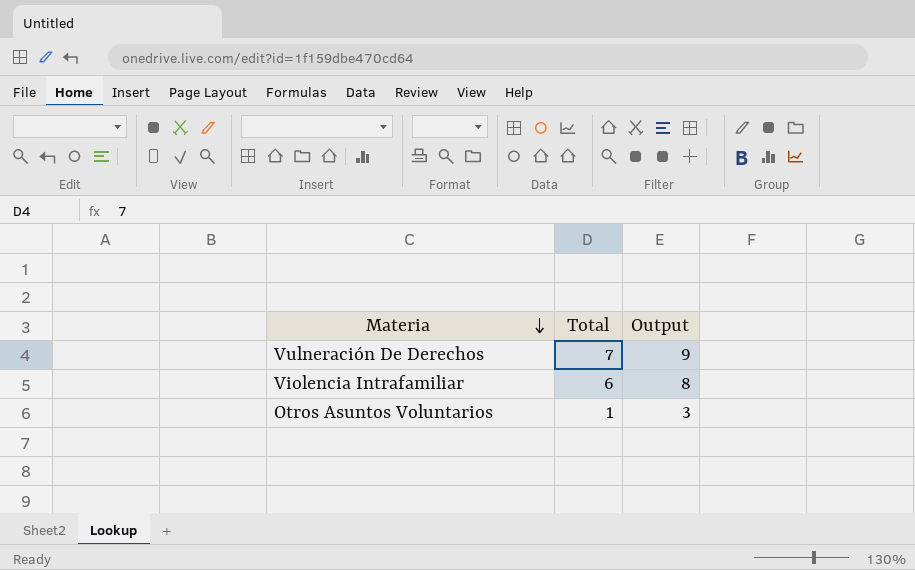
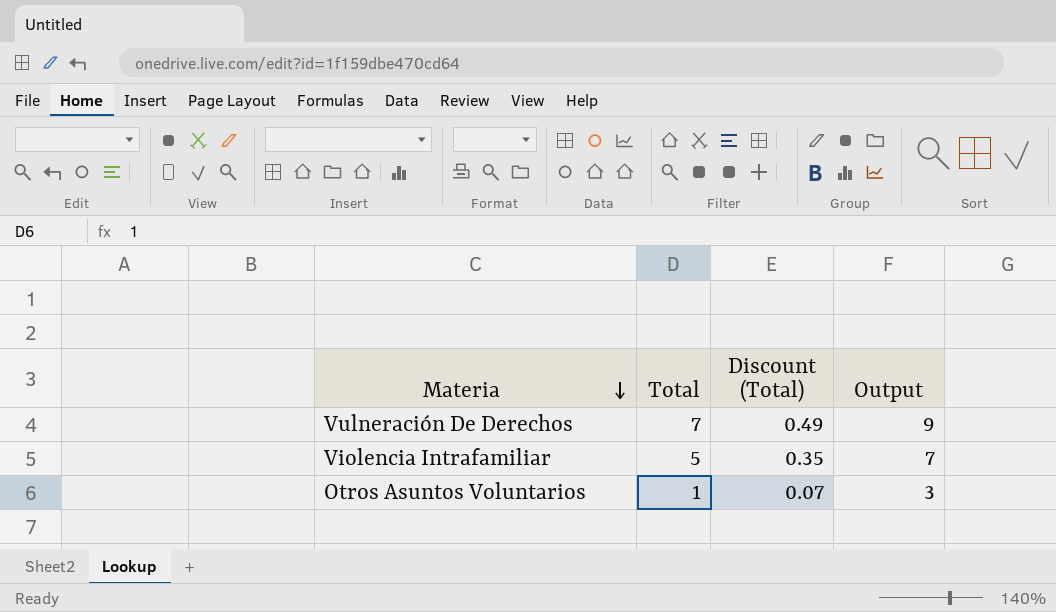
column Discount (Total) | formula: none -> [Total] * 0.07
Violencia Intrafamiliar | Total: 6 -> 5
Violencia Intrafamiliar | Output: 8 -> 7

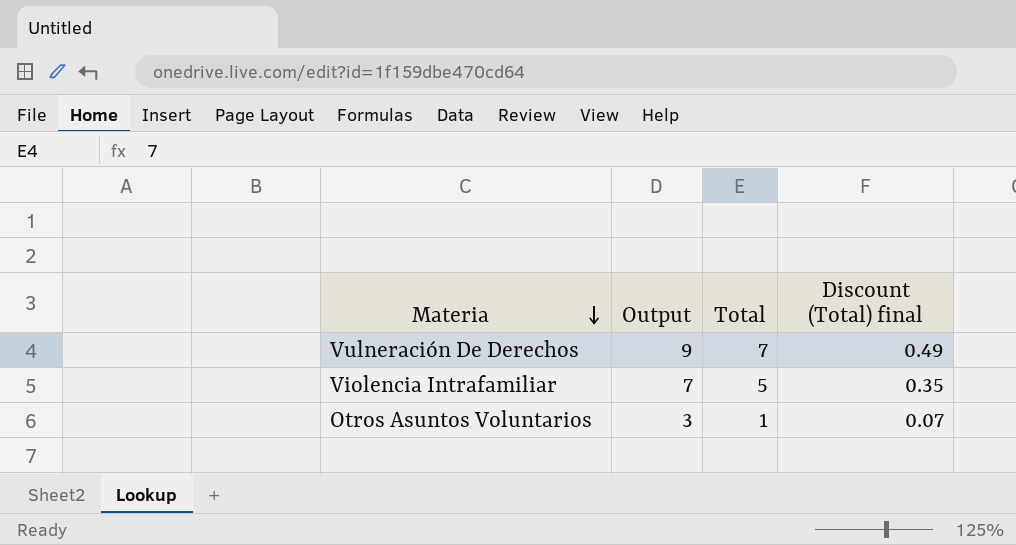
column Output | position: 4 -> 2
column name: Discount (Total) -> Discount (Total) final

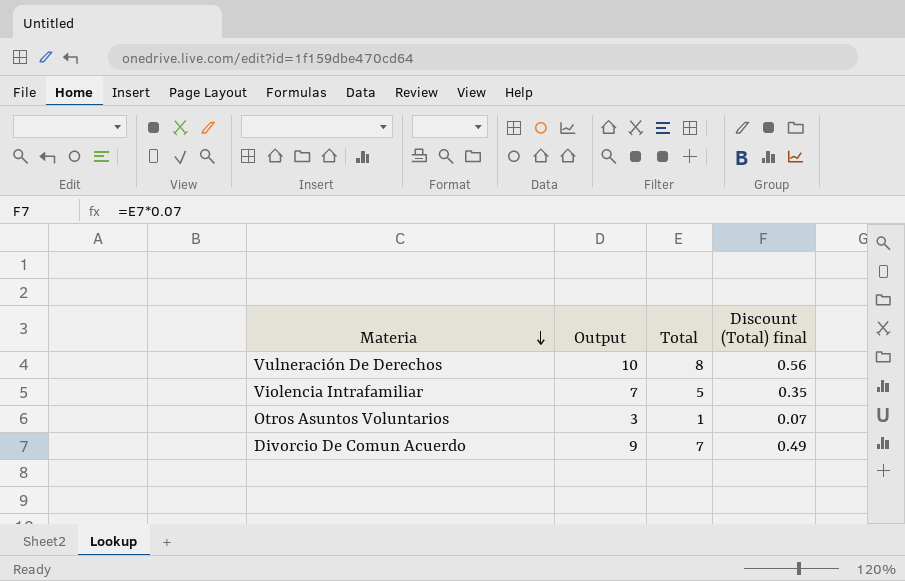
Vulneración De Derechos | Output: 9 -> 10
Vulneración De Derechos | Total: 7 -> 8
Vulneración De Derechos | Discount (Total) final: 0.49 -> 0.56
row Divorcio De Comun Acuerdo: none -> 9 | 7 | 0.49

